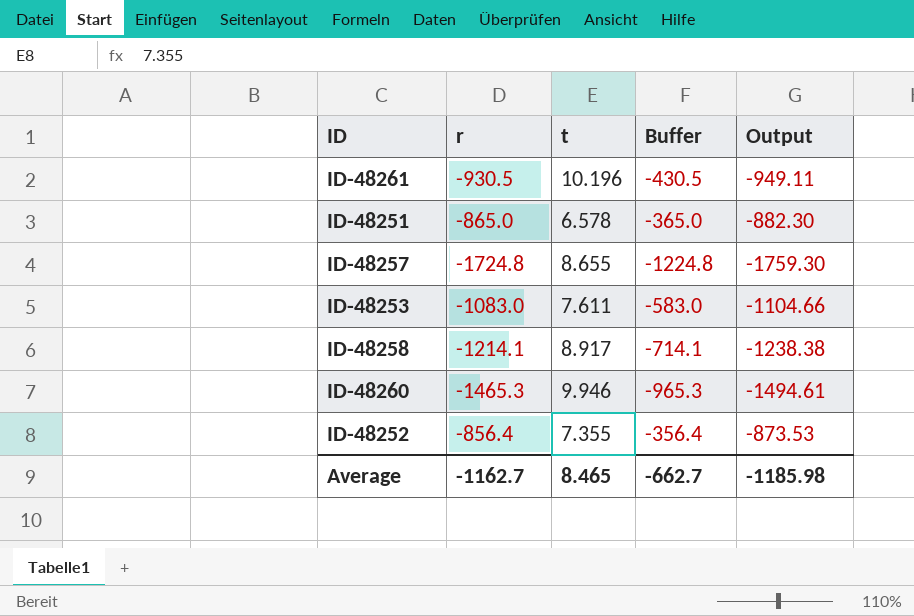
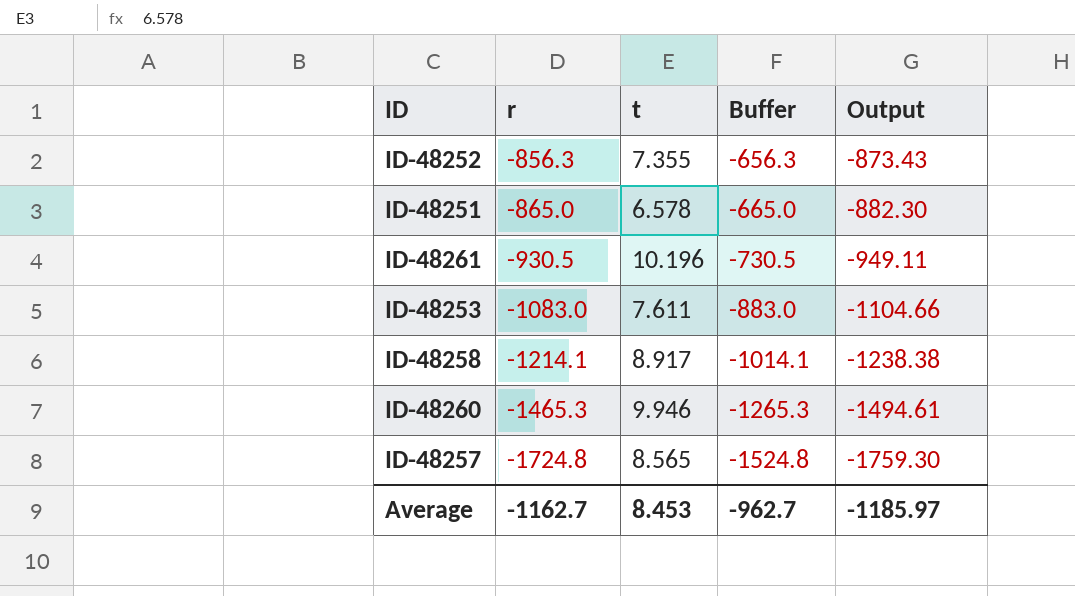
row order: none -> r descending
column Buffer | formula: [r] + 500 -> [r] + 200
ID-48252 | r: -856.4 -> -856.3
ID-48252 | Output: -873.53 -> -873.43
ID-48257 | t: 8.655 -> 8.565
Average | t: 8.465 -> 8.453
Average | Buffer: -662.7 -> -962.7
Average | Output: -1185.98 -> -1185.97

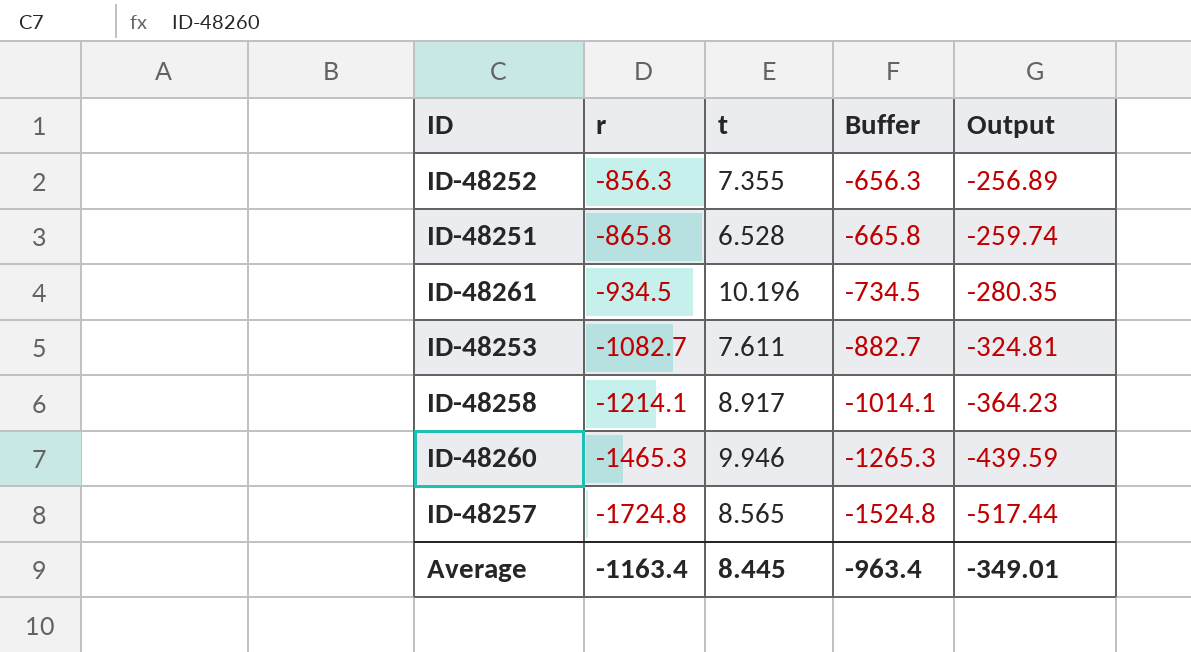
column Output | formula: [r] * 1.02 -> [r] * 0.3
ID-48251 | r: -865.0 -> -865.8
ID-48251 | t: 6.578 -> 6.528
ID-48251 | Buffer: -665.0 -> -665.8
ID-48261 | r: -930.5 -> -934.5
ID-48261 | Buffer: -730.5 -> -734.5
ID-48253 | r: -1083.0 -> -1082.7
ID-48253 | Buffer: -883.0 -> -882.7
Average | r: -1162.7 -> -1163.4
Average | t: 8.453 -> 8.445
Average | Buffer: -962.7 -> -963.4
Average | Output: -1185.97 -> -349.01

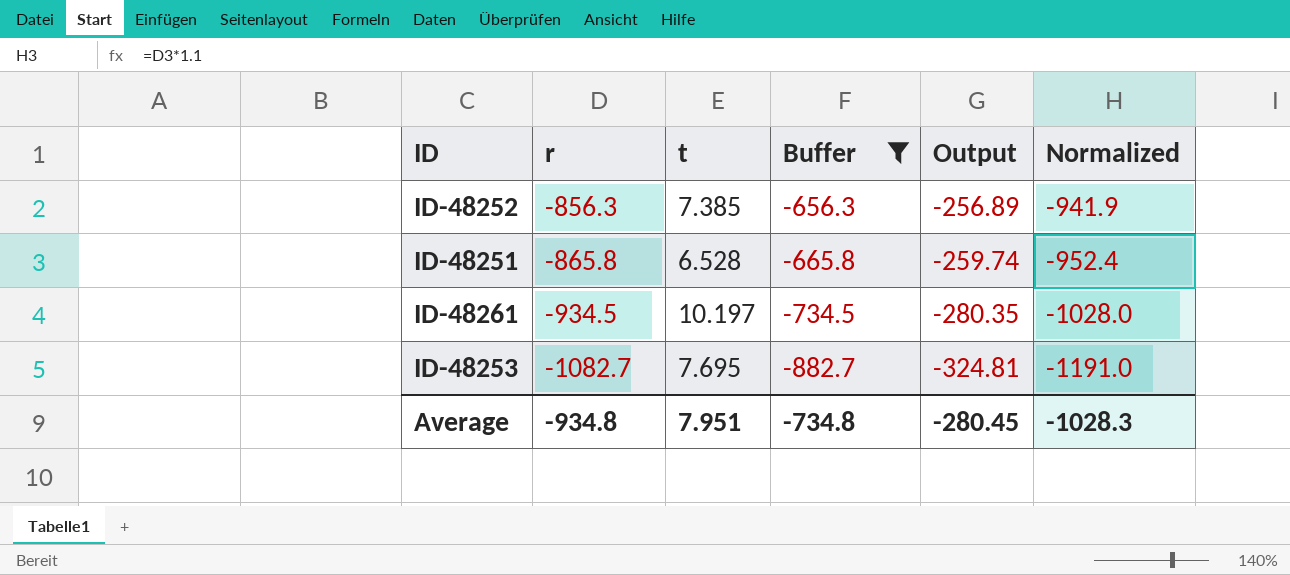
filter: none -> Buffer >= -882.7
column Normalized | formula: none -> [r] * 1.1
ID-48252 | t: 7.355 -> 7.385
ID-48261 | t: 10.196 -> 10.197
ID-48253 | t: 7.611 -> 7.695
Average | r: -1163.4 -> -934.8
Average | t: 8.445 -> 7.951
Average | Buffer: -963.4 -> -734.8
Average | Output: -349.01 -> -280.45

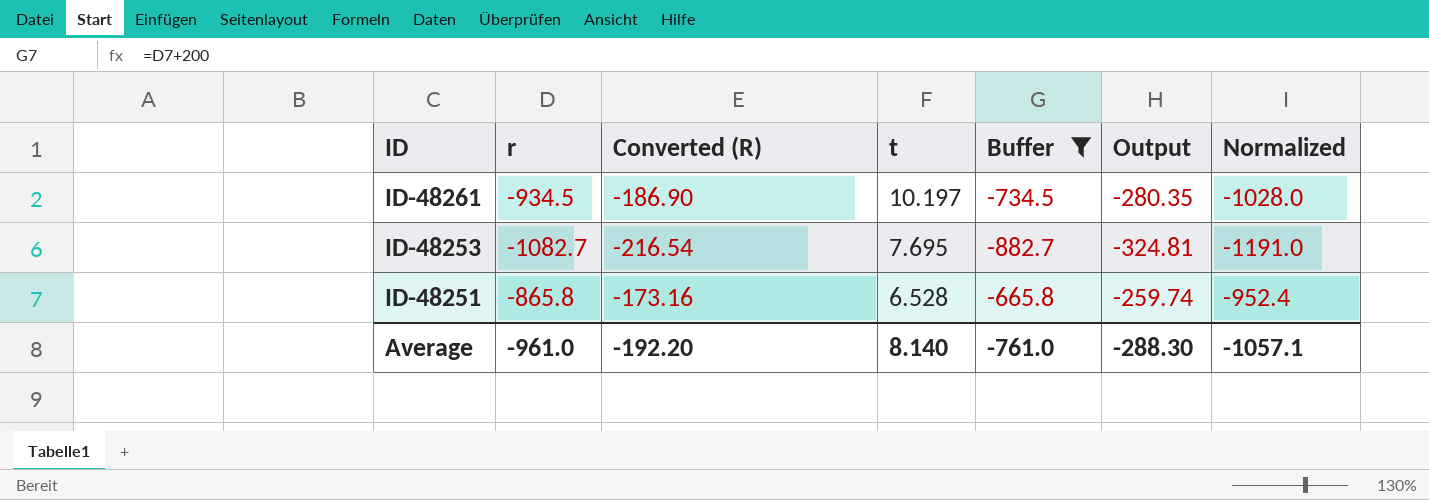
row order: r descending -> ID descending
column Converted (R) | formula: none -> [r] * 0.2
row ID-48252: -856.3 | 7.385 | -656.3 | -256.89 | -941.9 -> none
Average | r: -934.8 -> -961.0
Average | t: 7.951 -> 8.140
Average | Buffer: -734.8 -> -761.0
Average | Output: -280.45 -> -288.30
Average | Normalized: -1028.3 -> -1057.1

